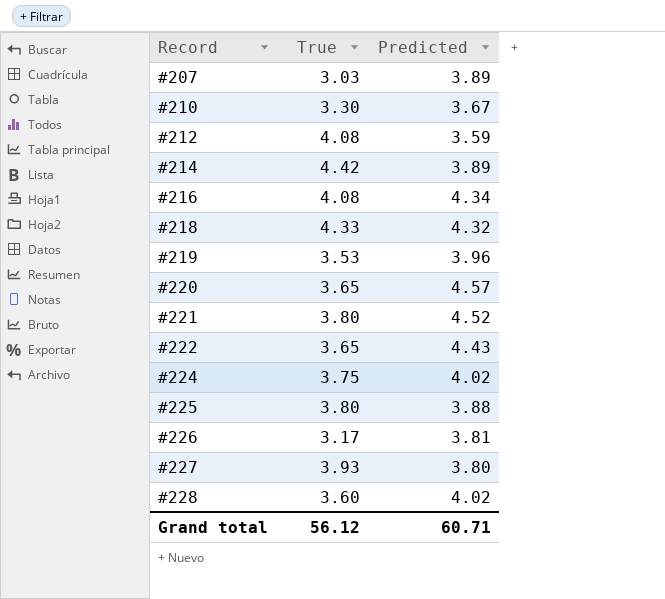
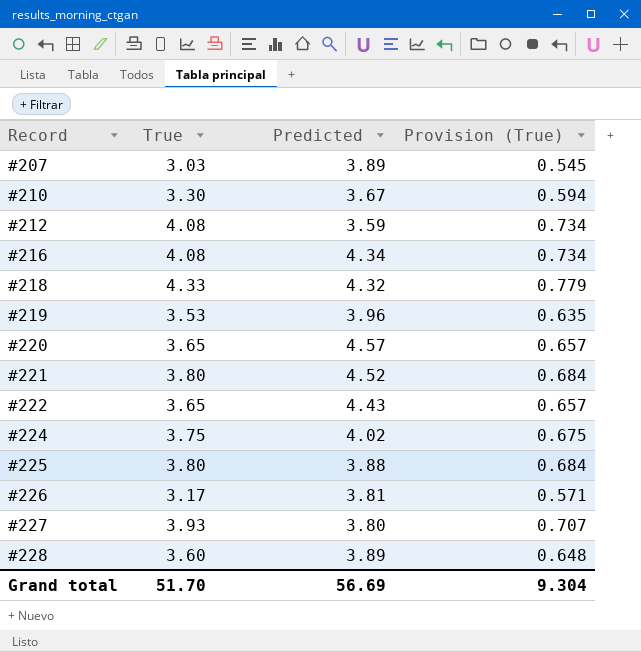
column Provision (True) | formula: none -> [True] * 0.18
row #214: 4.42 | 3.89 -> none
#228 | Predicted: 4.02 -> 3.89
Grand total | True: 56.12 -> 51.70
Grand total | Predicted: 60.71 -> 56.69

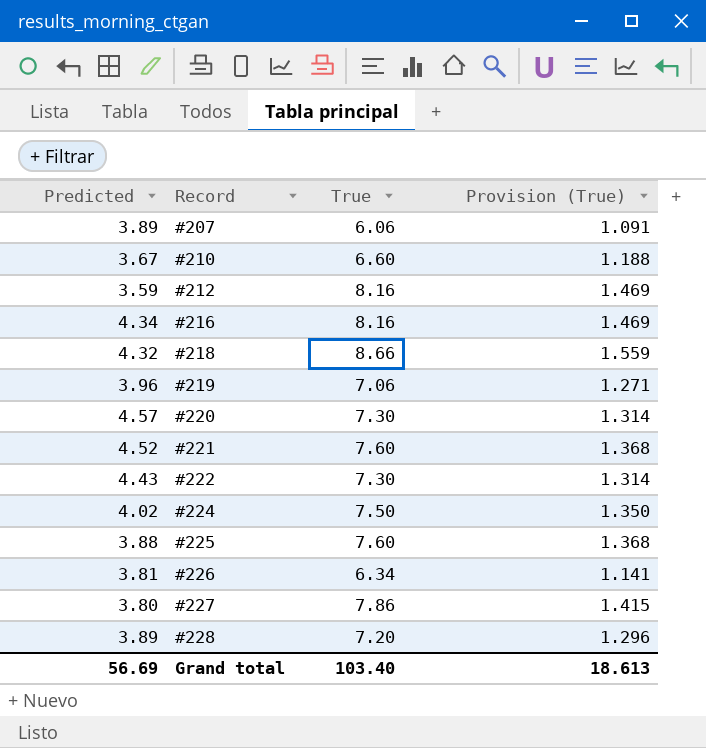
column Predicted | position: 3 -> 1
#207 | True: 3.03 -> 6.06
#207 | Provision (True): 0.545 -> 1.091
#210 | True: 3.30 -> 6.60
#210 | Provision (True): 0.594 -> 1.188
#212 | True: 4.08 -> 8.16
#212 | Provision (True): 0.734 -> 1.469
#216 | True: 4.08 -> 8.16
#216 | Provision (True): 0.734 -> 1.469
#218 | True: 4.33 -> 8.66
#218 | Provision (True): 0.779 -> 1.559
#219 | True: 3.53 -> 7.06
#219 | Provision (True): 0.635 -> 1.271
#220 | True: 3.65 -> 7.30
#220 | Provision (True): 0.657 -> 1.314
#221 | True: 3.80 -> 7.60
#221 | Provision (True): 0.684 -> 1.368
#222 | True: 3.65 -> 7.30
#222 | Provision (True): 0.657 -> 1.314
#224 | True: 3.75 -> 7.50
#224 | Provision (True): 0.675 -> 1.350
#225 | True: 3.80 -> 7.60
#225 | Provision (True): 0.684 -> 1.368
#226 | True: 3.17 -> 6.34
#226 | Provision (True): 0.571 -> 1.141
#227 | True: 3.93 -> 7.86
#227 | Provision (True): 0.707 -> 1.415
#228 | True: 3.60 -> 7.20
#228 | Provision (True): 0.648 -> 1.296
Grand total | True: 51.70 -> 103.40
Grand total | Provision (True): 9.304 -> 18.613

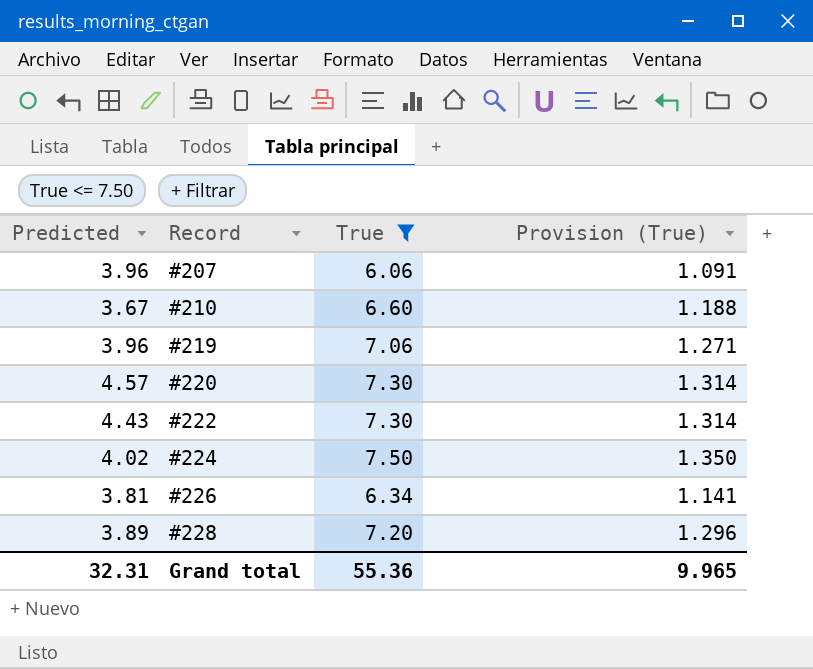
filter: none -> True <= 7.50
#207 | Predicted: 3.89 -> 3.96
Grand total | Predicted: 56.69 -> 32.31
Grand total | True: 103.40 -> 55.36
Grand total | Provision (True): 18.613 -> 9.965

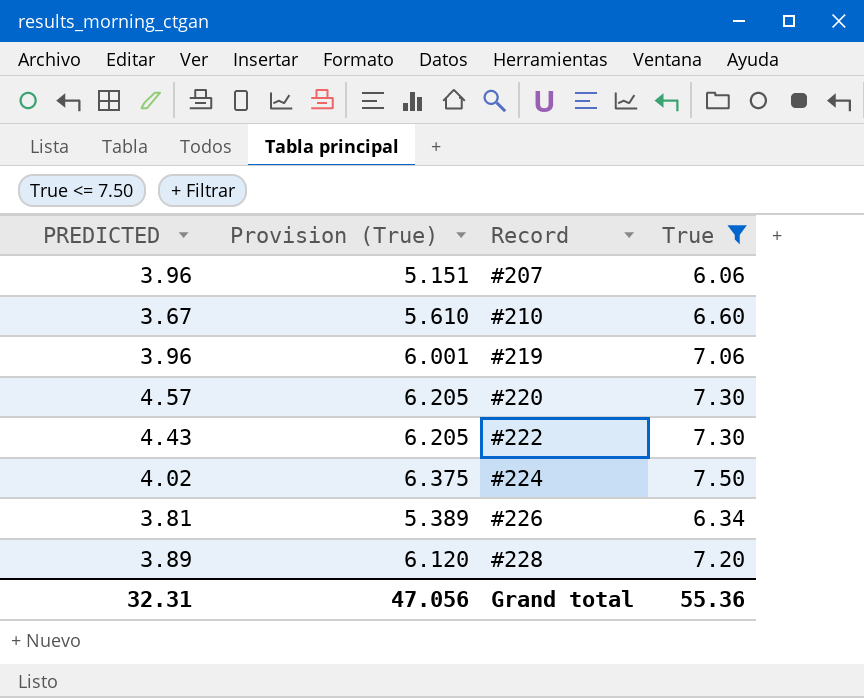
column name: Predicted -> PREDICTED
column Provision (True) | formula: [True] * 0.18 -> [True] * 0.85
column Provision (True) | position: 4 -> 2
Grand total | Provision (True): 9.965 -> 47.056

